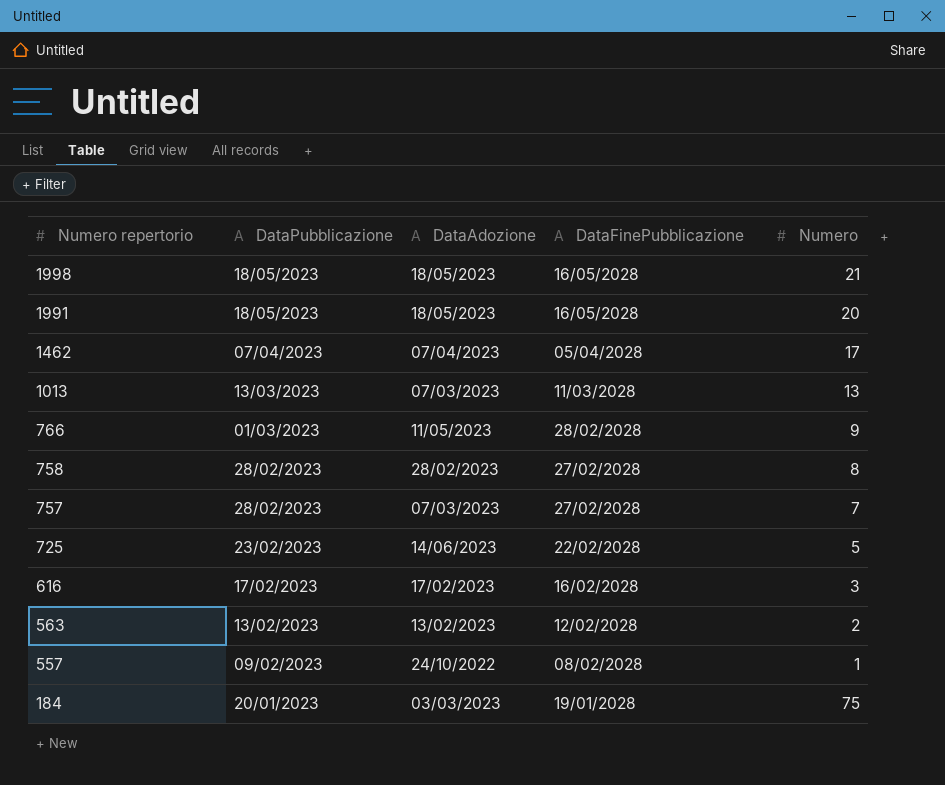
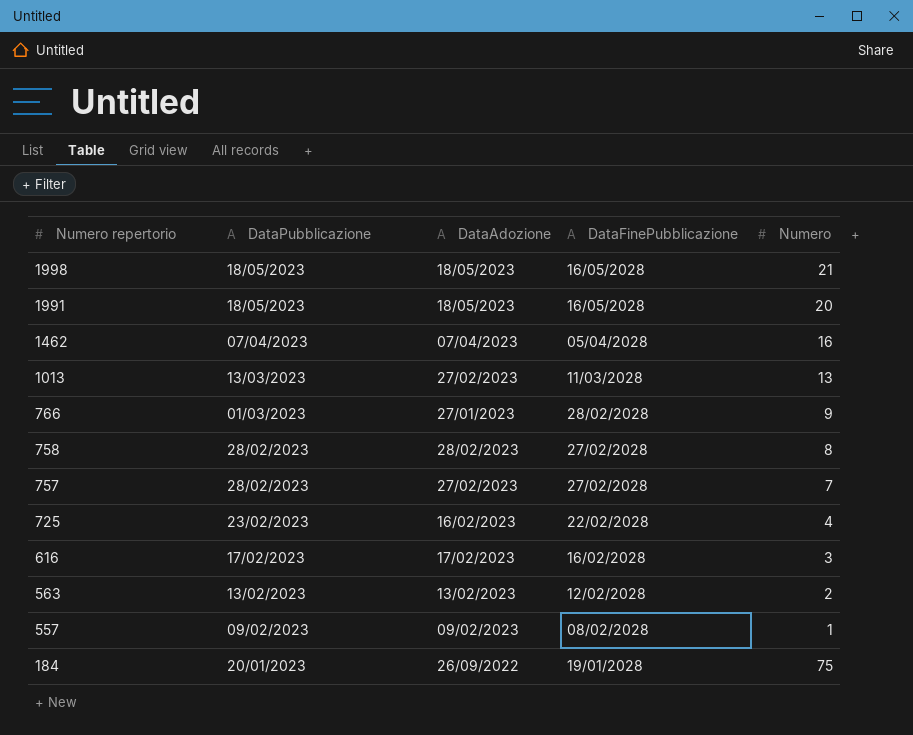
1462 | Numero: 17 -> 16
1013 | DataAdozione: 07/03/2023 -> 27/02/2023
766 | DataAdozione: 11/05/2023 -> 27/01/2023
757 | DataAdozione: 07/03/2023 -> 27/02/2023
725 | DataAdozione: 14/06/2023 -> 16/02/2023
725 | Numero: 5 -> 4
557 | DataAdozione: 24/10/2022 -> 09/02/2023
184 | DataAdozione: 03/03/2023 -> 26/09/2022

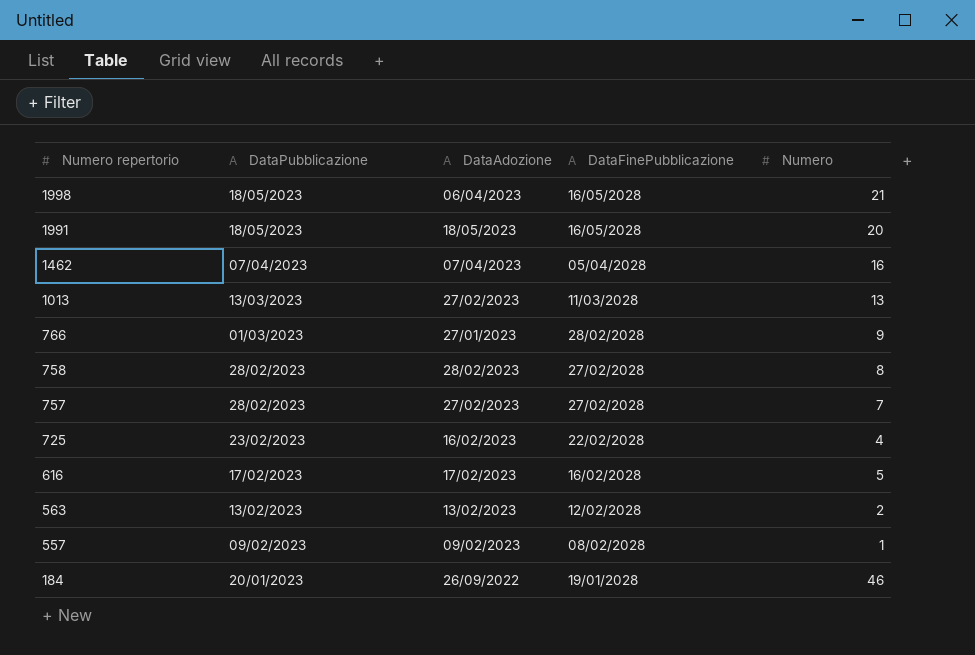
1998 | DataAdozione: 18/05/2023 -> 06/04/2023
616 | Numero: 3 -> 5
184 | Numero: 75 -> 46

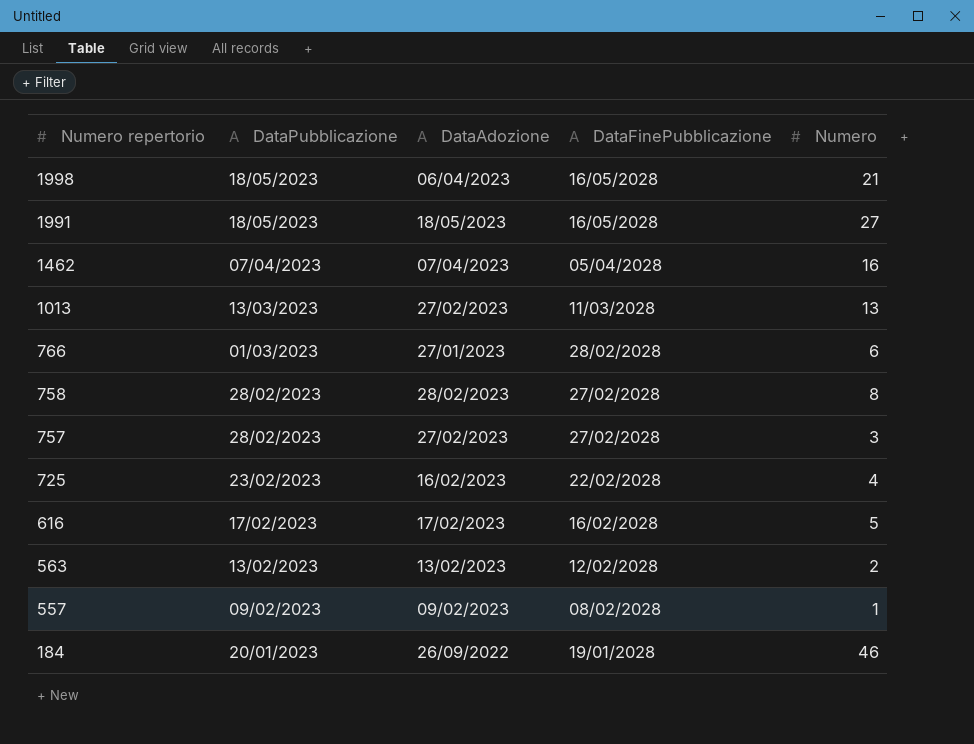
1991 | Numero: 20 -> 27
766 | Numero: 9 -> 6
757 | Numero: 7 -> 3

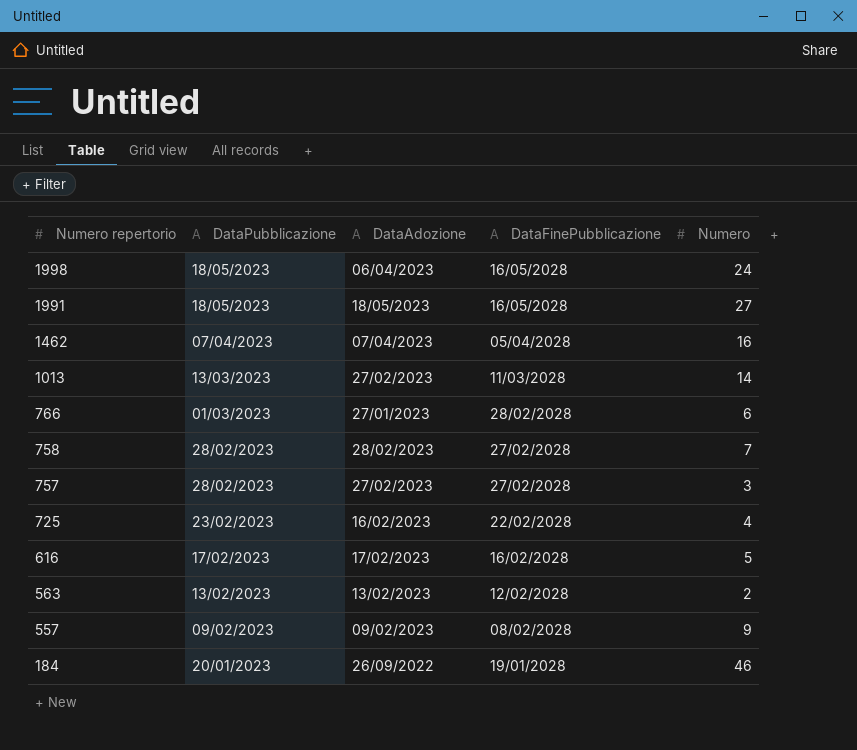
1998 | Numero: 21 -> 24
1013 | Numero: 13 -> 14
758 | Numero: 8 -> 7
557 | Numero: 1 -> 9

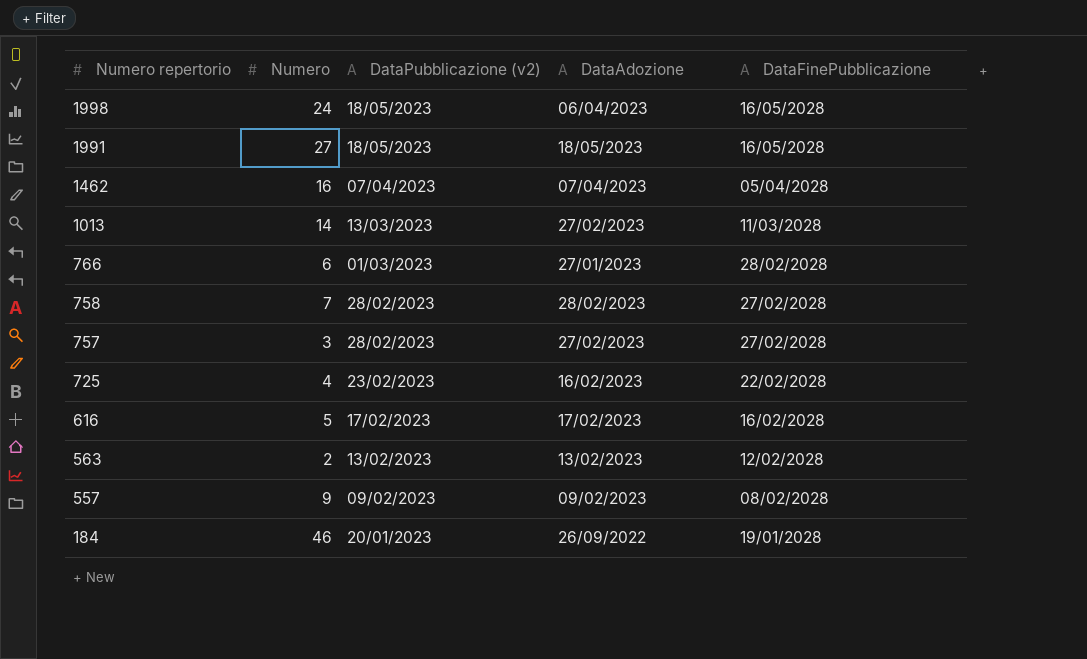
column Numero | position: 5 -> 2
column name: DataPubblicazione -> DataPubblicazione (v2)

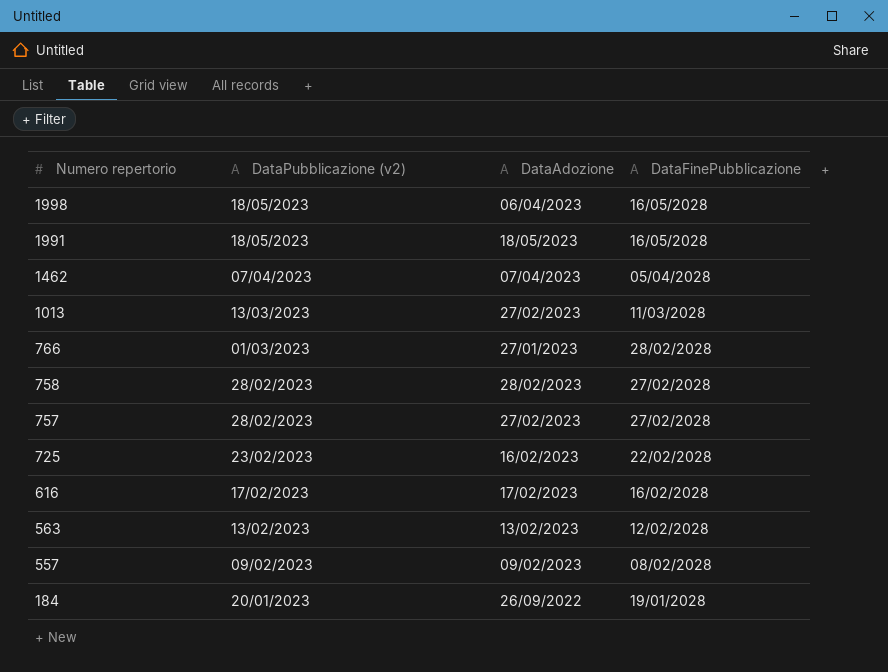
column Numero | position: 2 -> none

